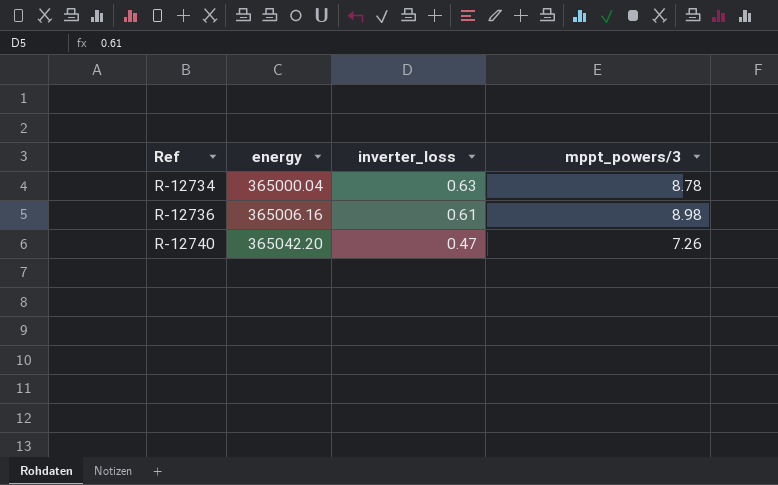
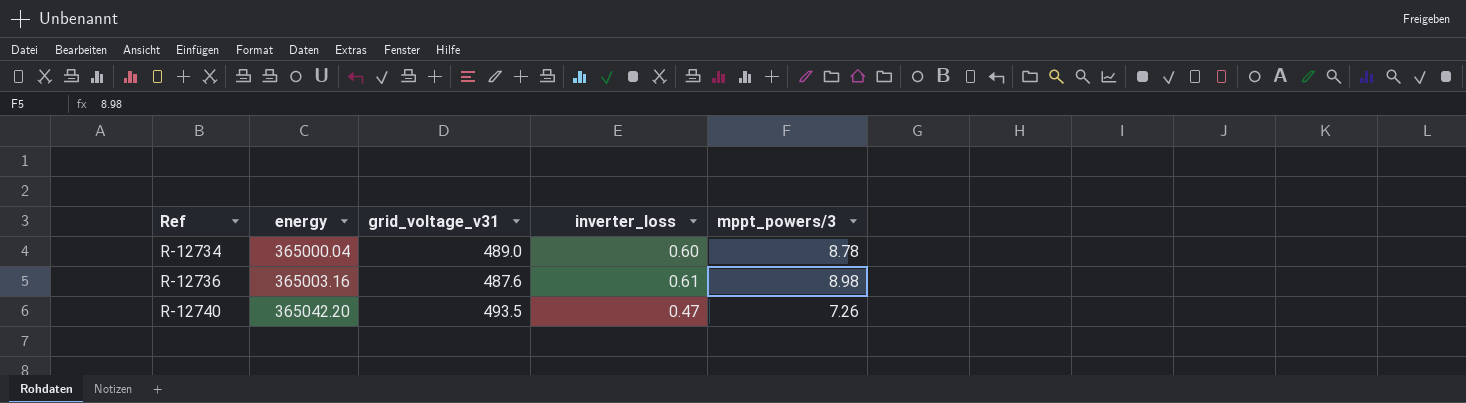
column grid_voltage_v31 | position: none -> 3
R-12734 | inverter_loss: 0.63 -> 0.60
R-12736 | energy: 365006.16 -> 365003.16

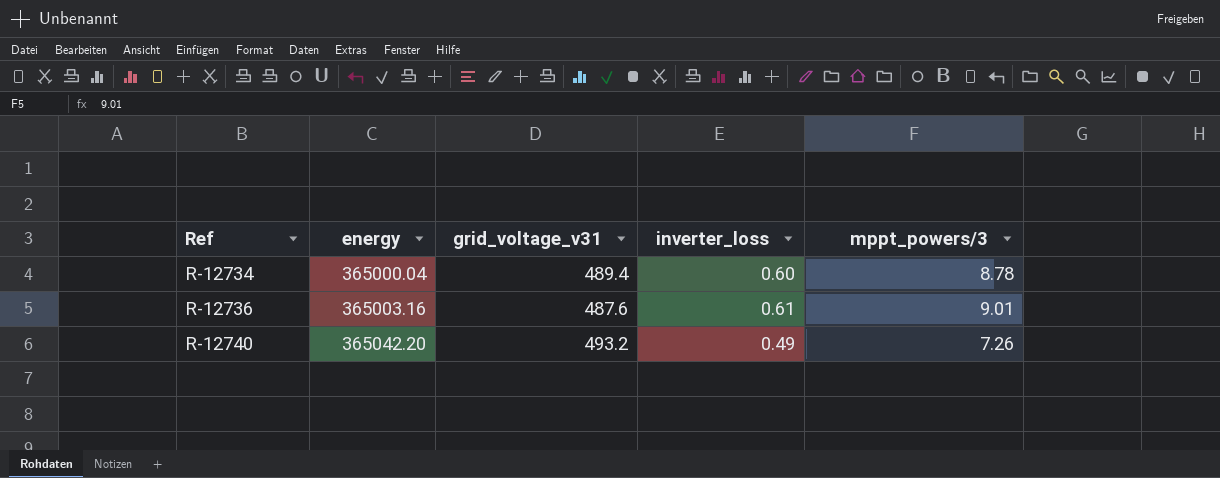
R-12734 | grid_voltage_v31: 489.0 -> 489.4
R-12736 | mppt_powers/3: 8.98 -> 9.01
R-12740 | grid_voltage_v31: 493.5 -> 493.2
R-12740 | inverter_loss: 0.47 -> 0.49

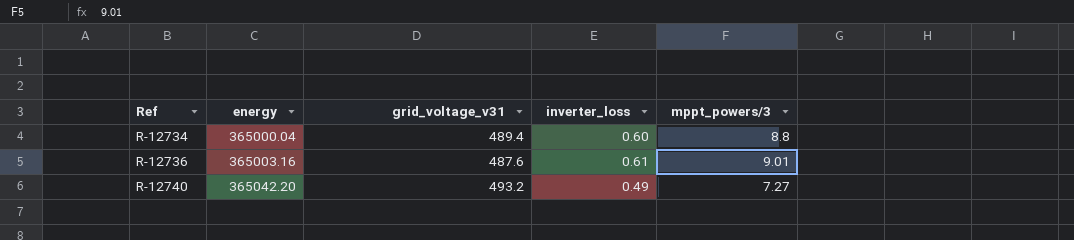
R-12734 | mppt_powers/3: 8.78 -> 8.8
R-12740 | mppt_powers/3: 7.26 -> 7.27

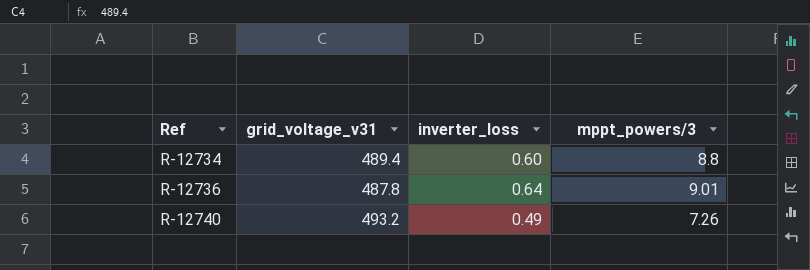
column energy | position: 2 -> none
R-12736 | grid_voltage_v31: 487.6 -> 487.8
R-12736 | inverter_loss: 0.61 -> 0.64
R-12740 | mppt_powers/3: 7.27 -> 7.26

